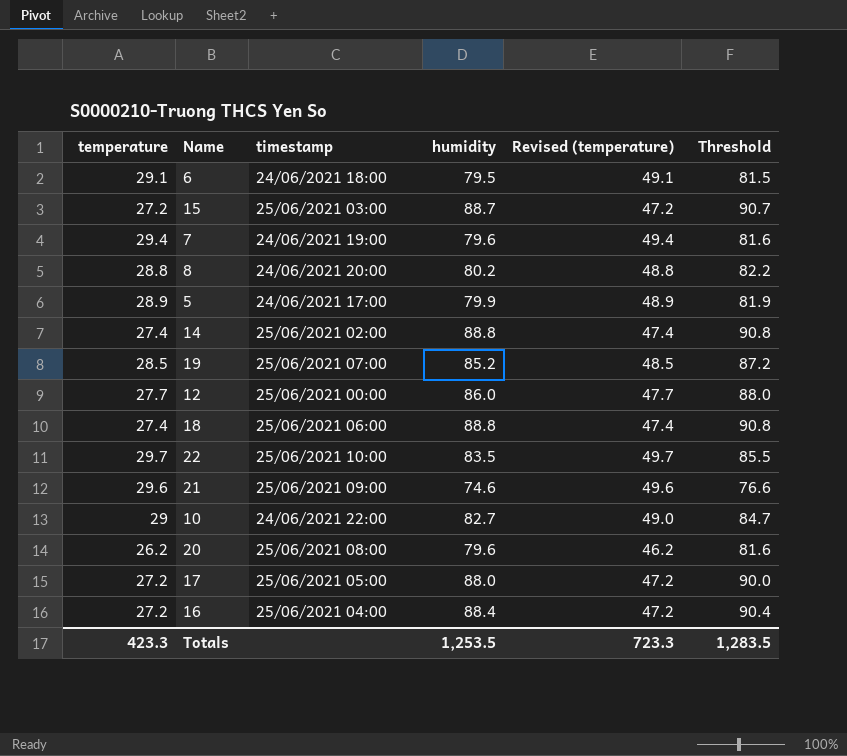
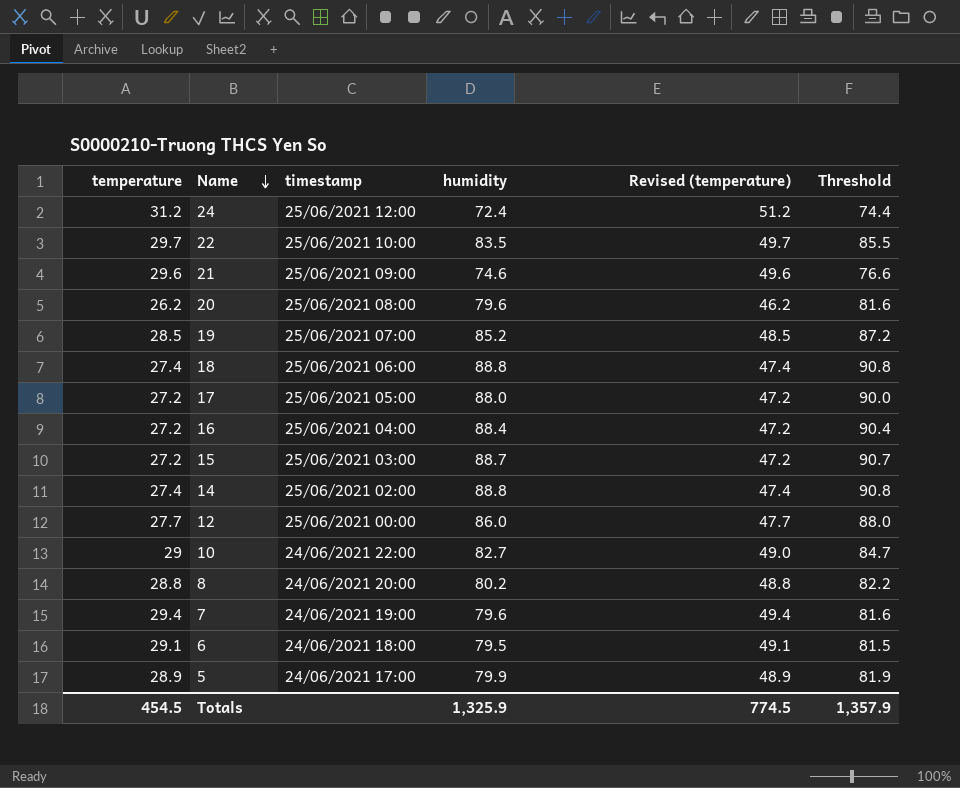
row order: none -> Name descending
row 24: none -> 31.2 | 25/06/2021 12:00 | 72.4 | 51.2 | 74.4
Totals | temperature: 423.3 -> 454.5
Totals | humidity: 1,253.5 -> 1,325.9
Totals | Revised (temperature): 723.3 -> 774.5
Totals | Threshold: 1,283.5 -> 1,357.9

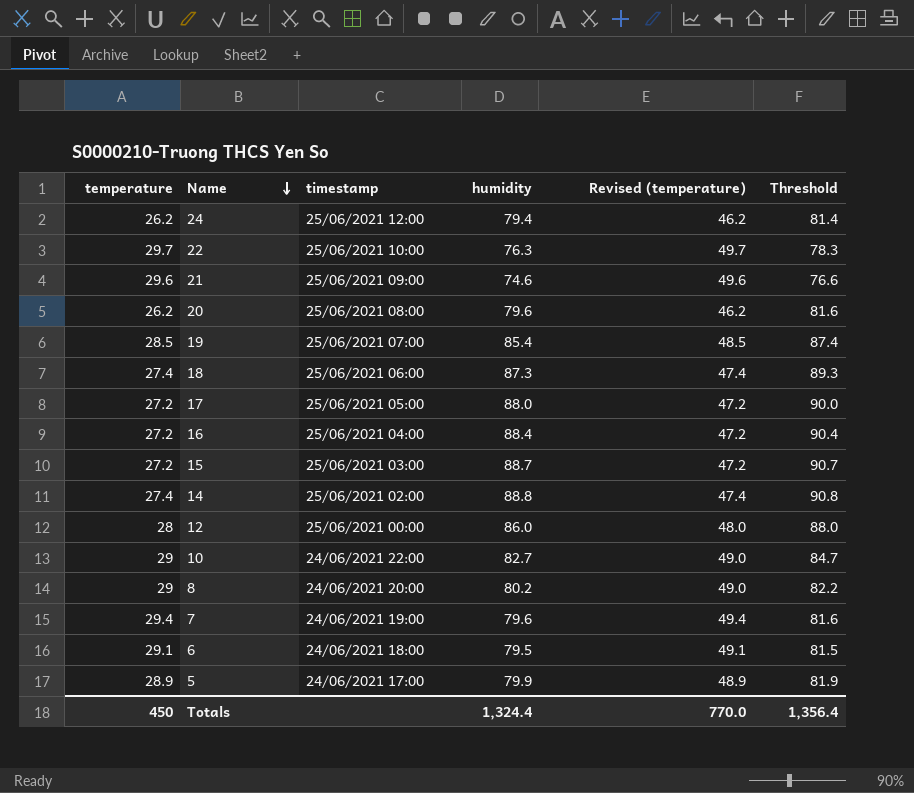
24 | temperature: 31.2 -> 26.2
24 | humidity: 72.4 -> 79.4
24 | Revised (temperature): 51.2 -> 46.2
24 | Threshold: 74.4 -> 81.4
22 | humidity: 83.5 -> 76.3
22 | Threshold: 85.5 -> 78.3
19 | humidity: 85.2 -> 85.4
19 | Threshold: 87.2 -> 87.4
18 | humidity: 88.8 -> 87.3
18 | Threshold: 90.8 -> 89.3
12 | temperature: 27.7 -> 28
12 | Revised (temperature): 47.7 -> 48.0
8 | temperature: 28.8 -> 29
8 | Revised (temperature): 48.8 -> 49.0
Totals | temperature: 454.5 -> 450
Totals | humidity: 1,325.9 -> 1,324.4
Totals | Revised (temperature): 774.5 -> 770.0
Totals | Threshold: 1,357.9 -> 1,356.4

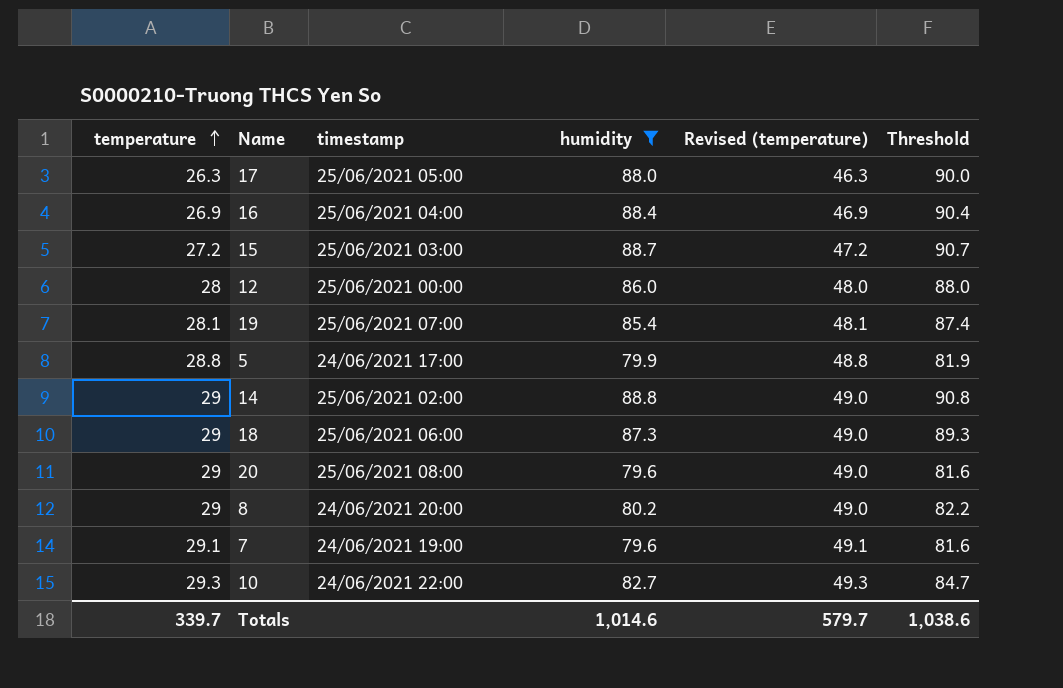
filter: none -> humidity >= 79.6
row order: Name descending -> temperature ascending
17 | temperature: 27.2 -> 26.3
17 | Revised (temperature): 47.2 -> 46.3
16 | temperature: 27.2 -> 26.9
16 | Revised (temperature): 47.2 -> 46.9
19 | temperature: 28.5 -> 28.1
19 | Revised (temperature): 48.5 -> 48.1
5 | temperature: 28.9 -> 28.8
5 | Revised (temperature): 48.9 -> 48.8
14 | temperature: 27.4 -> 29
14 | Revised (temperature): 47.4 -> 49.0
18 | temperature: 27.4 -> 29
18 | Revised (temperature): 47.4 -> 49.0
20 | temperature: 26.2 -> 29
20 | Revised (temperature): 46.2 -> 49.0
7 | temperature: 29.4 -> 29.1
7 | Revised (temperature): 49.4 -> 49.1
10 | temperature: 29 -> 29.3
10 | Revised (temperature): 49.0 -> 49.3
Totals | temperature: 450 -> 339.7
Totals | humidity: 1,324.4 -> 1,014.6
Totals | Revised (temperature): 770.0 -> 579.7
Totals | Threshold: 1,356.4 -> 1,038.6

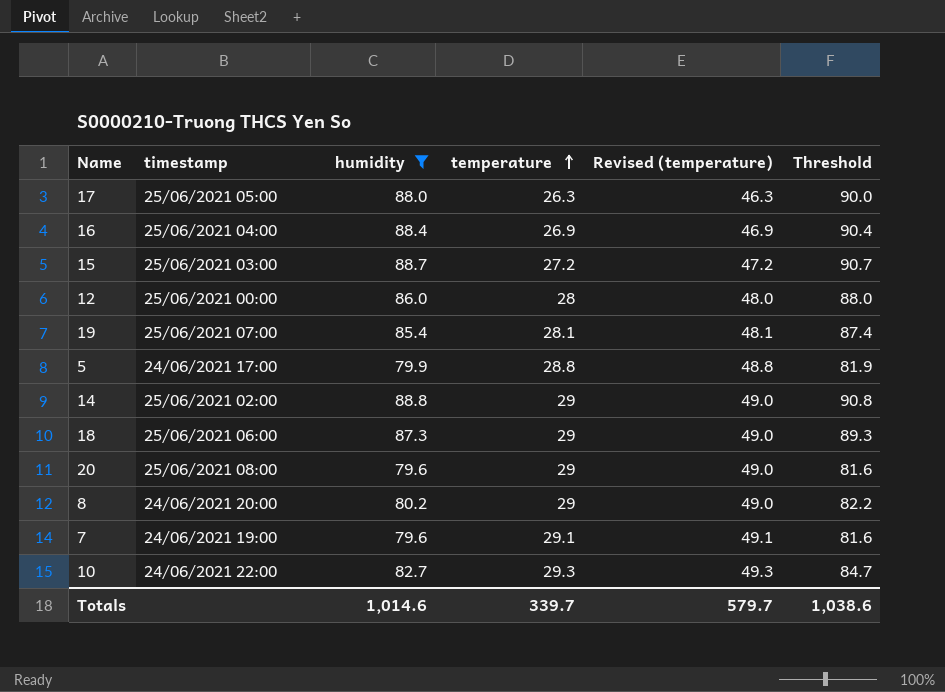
column temperature | position: 1 -> 4

